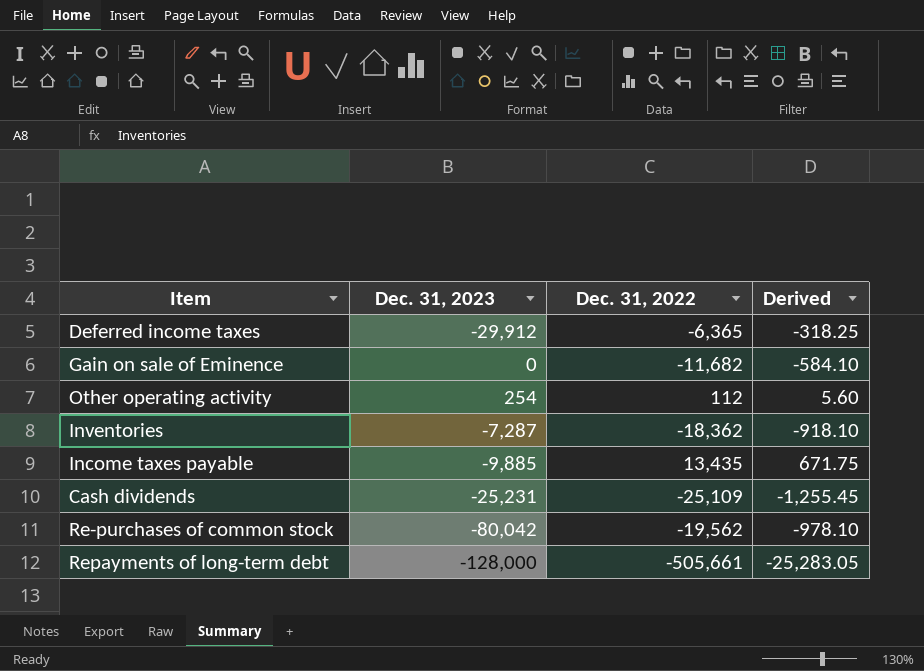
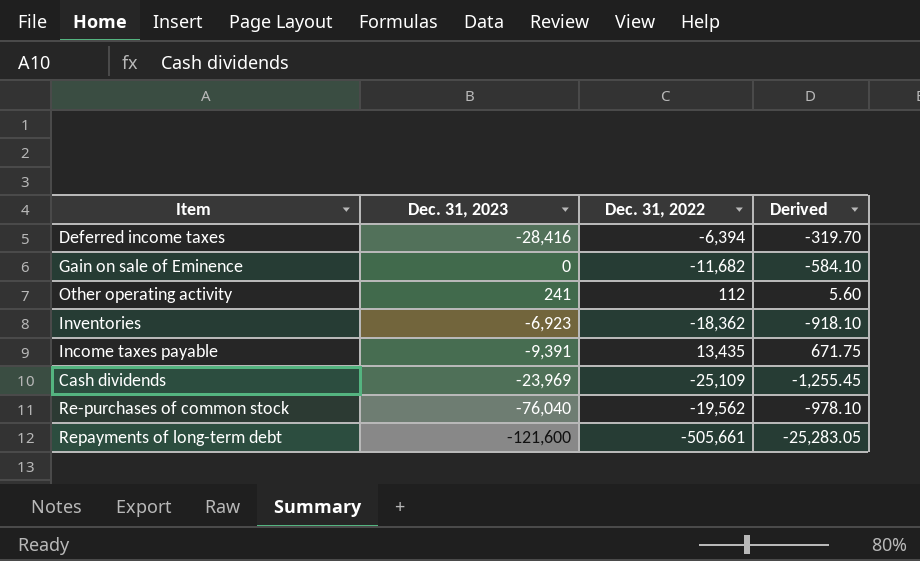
Deferred income taxes | Dec. 31, 2023: -29,912 -> -28,416
Deferred income taxes | Dec. 31, 2022: -6,365 -> -6,394
Deferred income taxes | Derived: -318.25 -> -319.70
Other operating activity | Dec. 31, 2023: 254 -> 241
Inventories | Dec. 31, 2023: -7,287 -> -6,923
Income taxes payable | Dec. 31, 2023: -9,885 -> -9,391
Cash dividends | Dec. 31, 2023: -25,231 -> -23,969
Re-purchases of common stock | Dec. 31, 2023: -80,042 -> -76,040
Repayments of long-term debt | Dec. 31, 2023: -128,000 -> -121,600

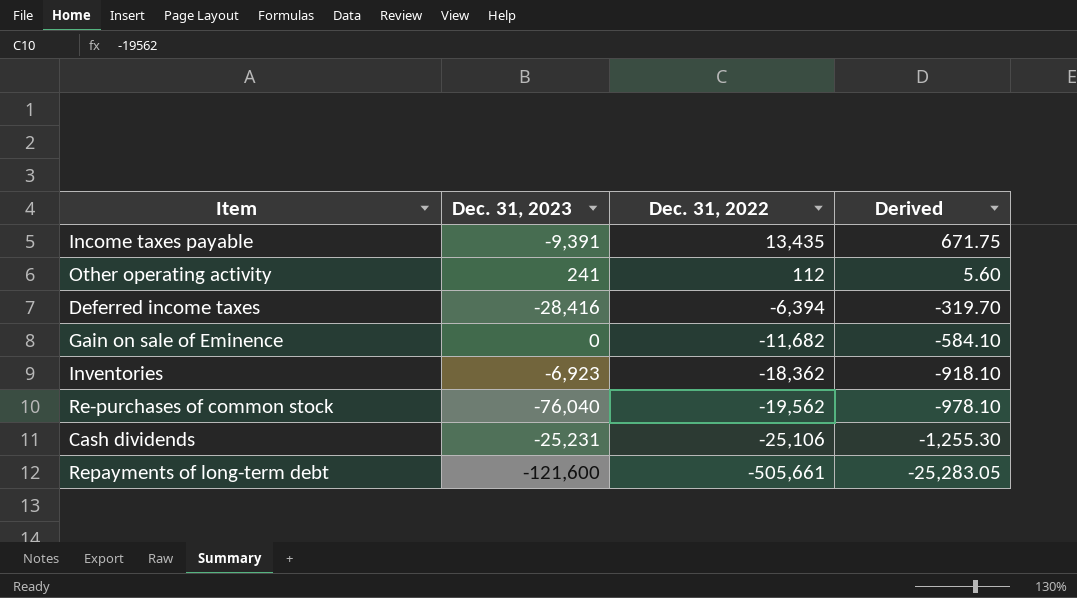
row order: none -> Dec. 31, 2022 descending
Cash dividends | Dec. 31, 2023: -23,969 -> -25,231
Cash dividends | Dec. 31, 2022: -25,109 -> -25,106
Cash dividends | Derived: -1,255.45 -> -1,255.30

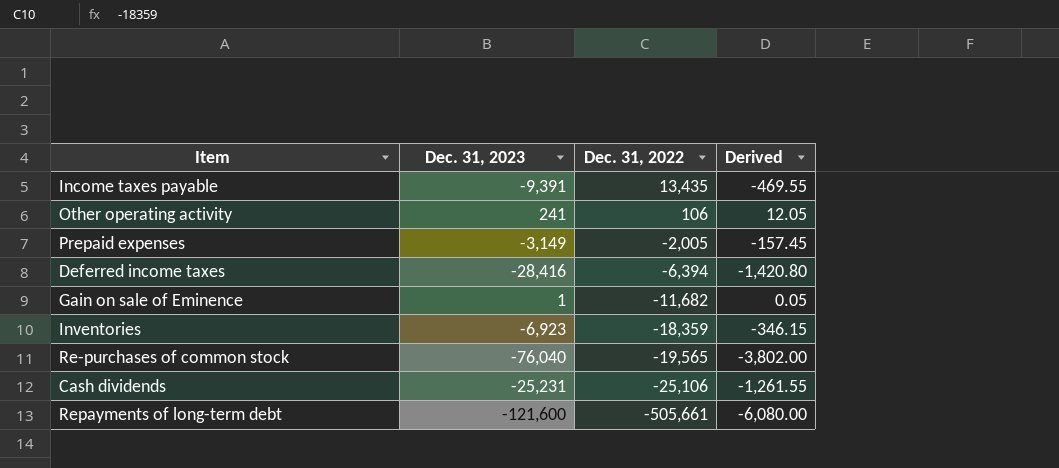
column Derived | formula: [Dec. 31, 2022] * 0.05 -> [Dec. 31, 2023] * 0.05
Other operating activity | Dec. 31, 2022: 112 -> 106
row Prepaid expenses: none -> -3,149 | -2,005 | -157.45
Gain on sale of Eminence | Dec. 31, 2023: 0 -> 1
Inventories | Dec. 31, 2022: -18,362 -> -18,359
Re-purchases of common stock | Dec. 31, 2022: -19,562 -> -19,565

